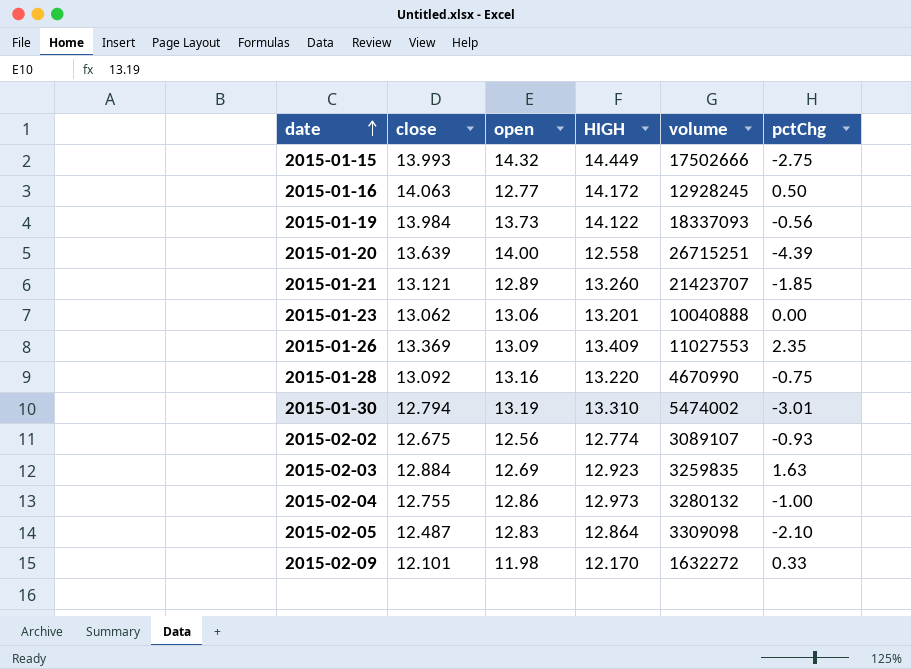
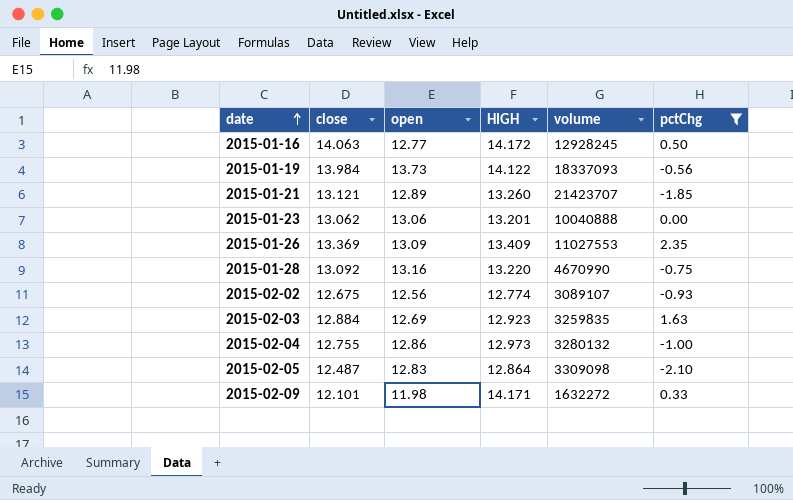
filter: none -> pctChg >= -2.10
2015-02-09 | HIGH: 12.170 -> 14.171

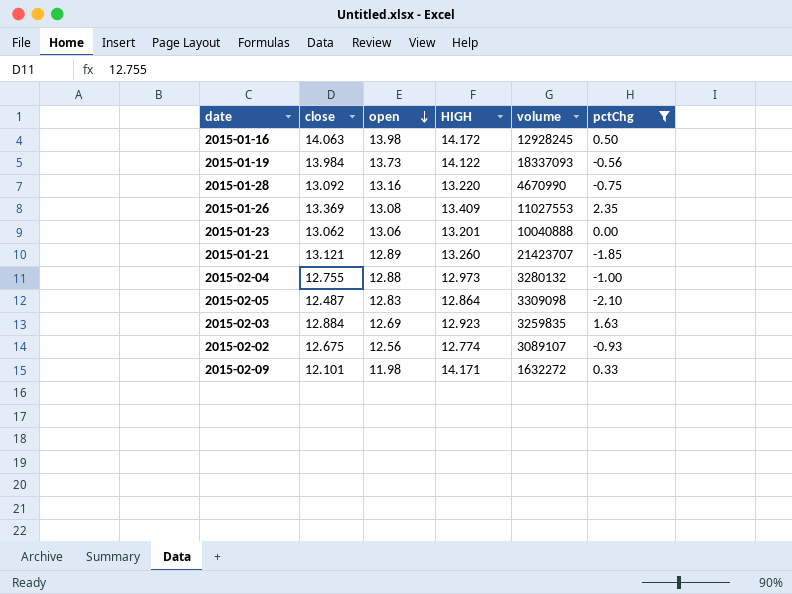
row order: date ascending -> open descending
2015-01-16 | open: 12.77 -> 13.98
2015-01-26 | open: 13.09 -> 13.08
2015-02-04 | open: 12.86 -> 12.88

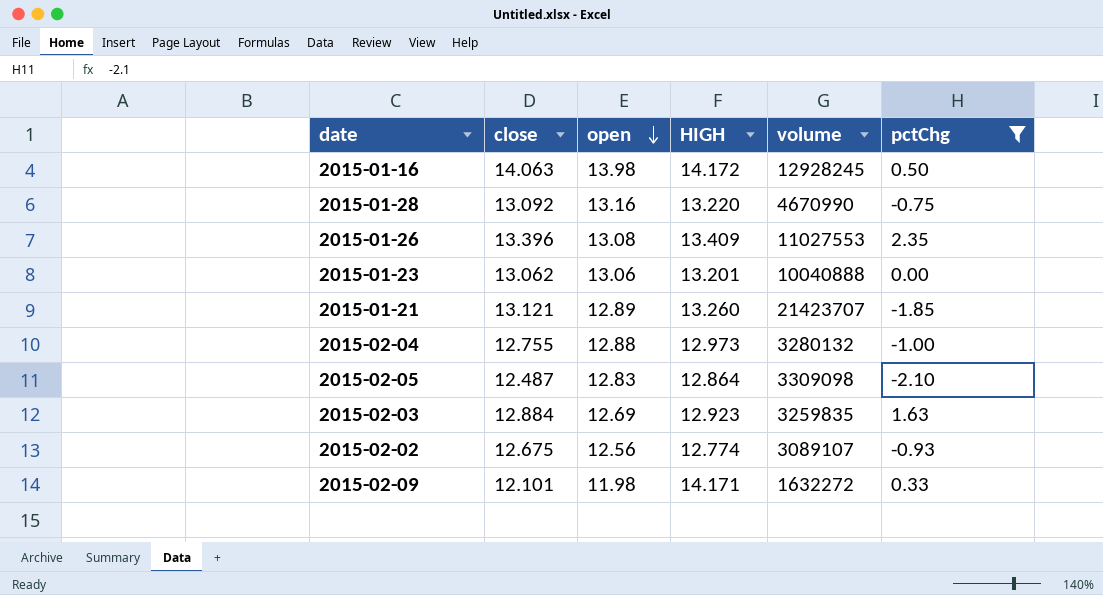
row 2015-01-19: 13.984 | 13.73 | 14.122 | 18337093 | -0.56 -> none
2015-01-26 | close: 13.369 -> 13.396

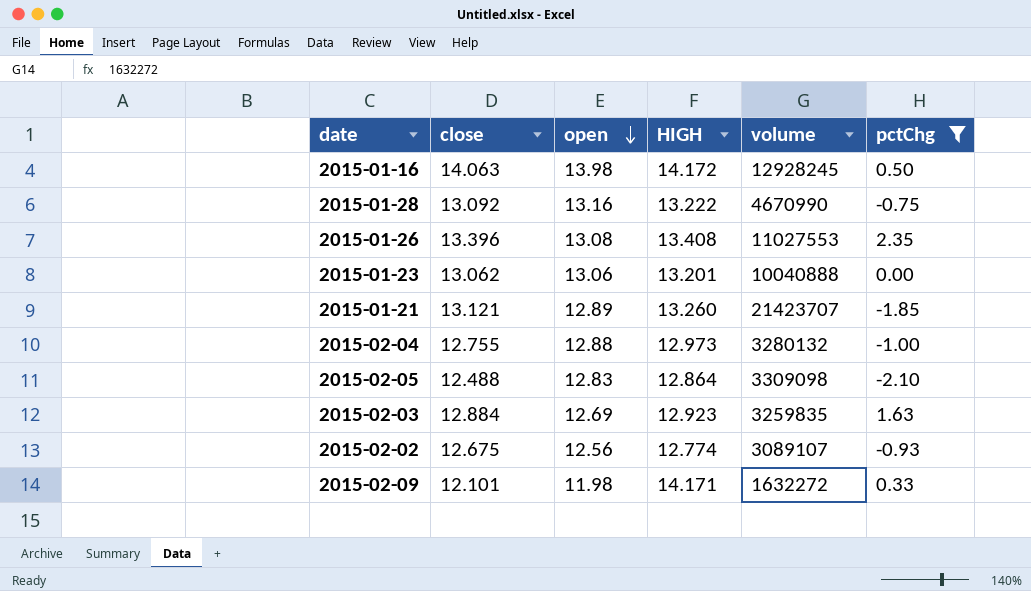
2015-01-28 | HIGH: 13.220 -> 13.222
2015-01-26 | HIGH: 13.409 -> 13.408
2015-02-05 | close: 12.487 -> 12.488

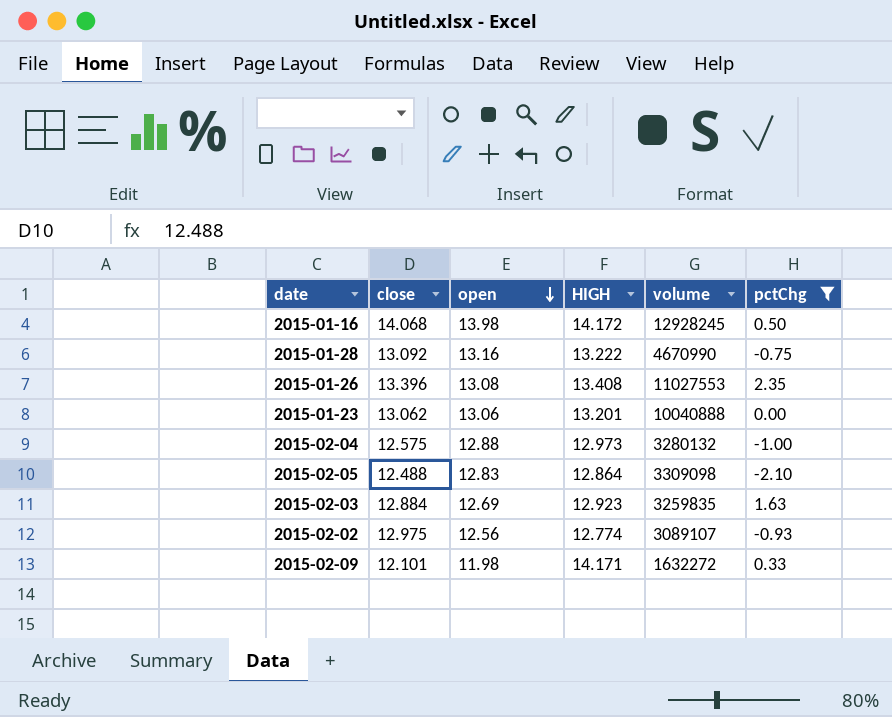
row 2015-01-21: 13.121 | 12.89 | 13.260 | 21423707 | -1.85 -> none
2015-01-16 | close: 14.063 -> 14.068
2015-02-04 | close: 12.755 -> 12.575
2015-02-02 | close: 12.675 -> 12.975

